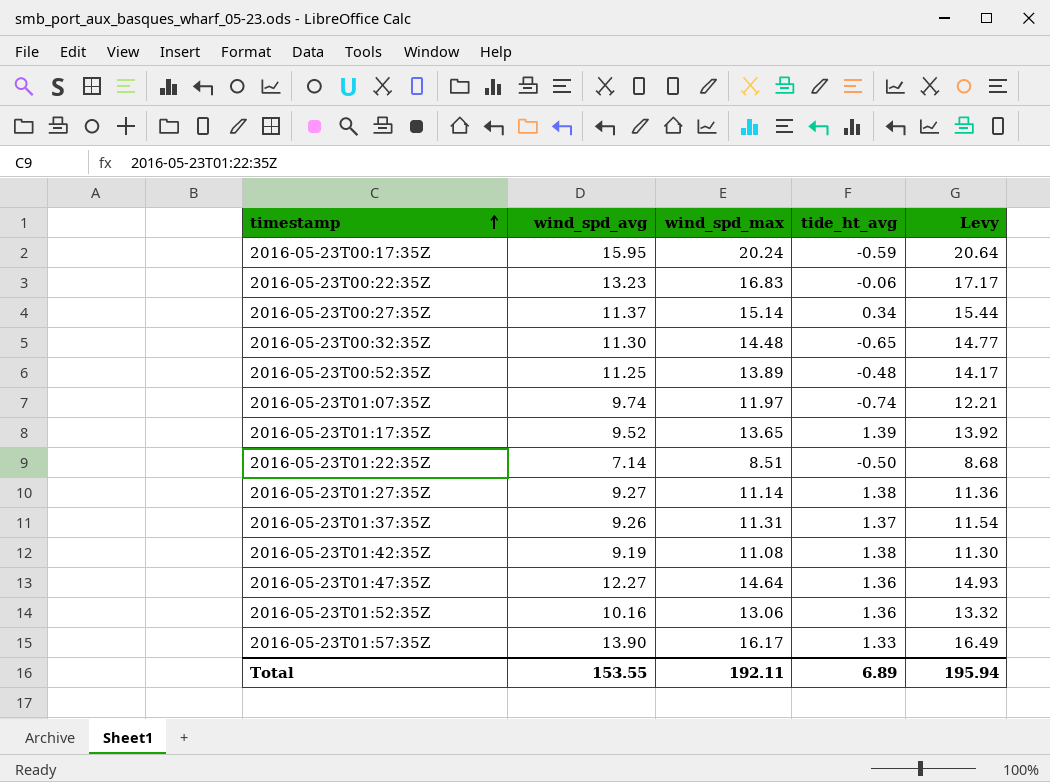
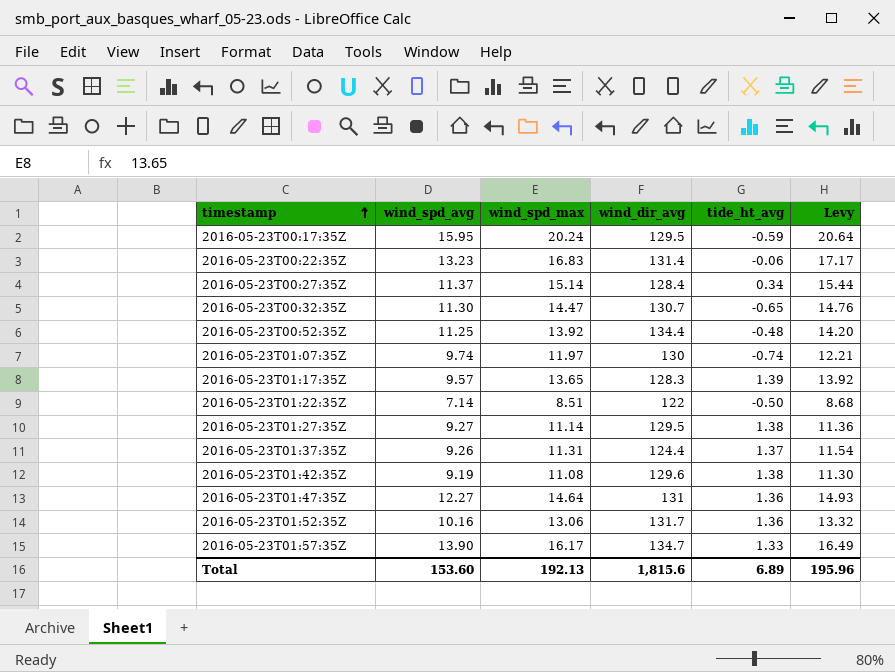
column wind_dir_avg | position: none -> 4
2016-05-23T00:32:35Z | wind_spd_max: 14.48 -> 14.47
2016-05-23T00:32:35Z | Levy: 14.77 -> 14.76
2016-05-23T00:52:35Z | wind_spd_max: 13.89 -> 13.92
2016-05-23T00:52:35Z | Levy: 14.17 -> 14.20
2016-05-23T01:17:35Z | wind_spd_avg: 9.52 -> 9.57
Total | wind_spd_avg: 153.55 -> 153.60
Total | wind_spd_max: 192.11 -> 192.13
Total | Levy: 195.94 -> 195.96

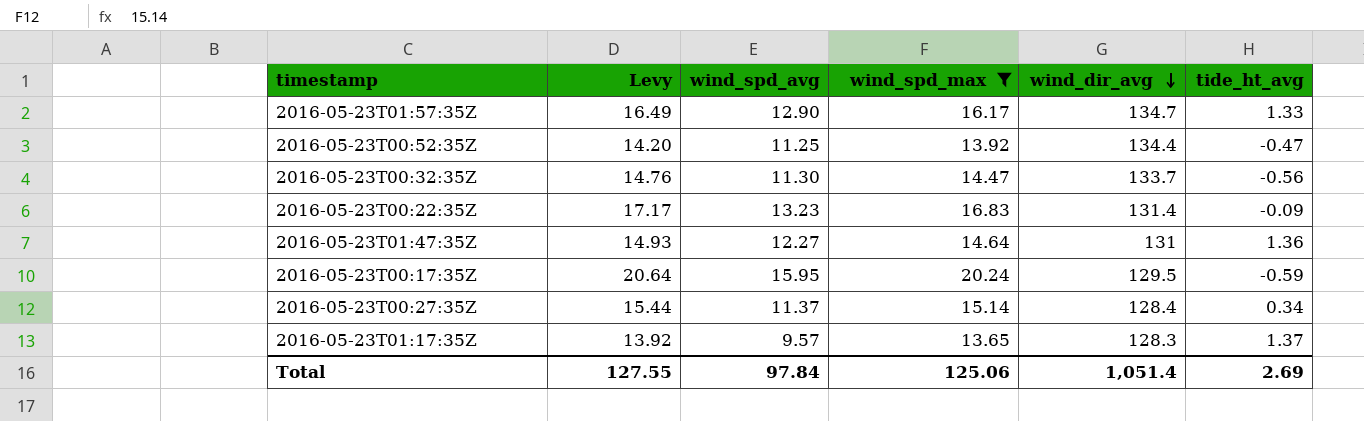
filter: none -> wind_spd_max >= 13.65
row order: timestamp ascending -> wind_dir_avg descending
column Levy | position: 6 -> 2
2016-05-23T01:57:35Z | wind_spd_avg: 13.90 -> 12.90
2016-05-23T00:52:35Z | tide_ht_avg: -0.48 -> -0.47
2016-05-23T00:32:35Z | wind_dir_avg: 130.7 -> 133.7
2016-05-23T00:32:35Z | tide_ht_avg: -0.65 -> -0.56
2016-05-23T00:22:35Z | tide_ht_avg: -0.06 -> -0.09
2016-05-23T01:17:35Z | tide_ht_avg: 1.39 -> 1.37
Total | Levy: 195.96 -> 127.55
Total | wind_spd_avg: 153.60 -> 97.84
Total | wind_spd_max: 192.13 -> 125.06
Total | wind_dir_avg: 1,815.6 -> 1,051.4
Total | tide_ht_avg: 6.89 -> 2.69

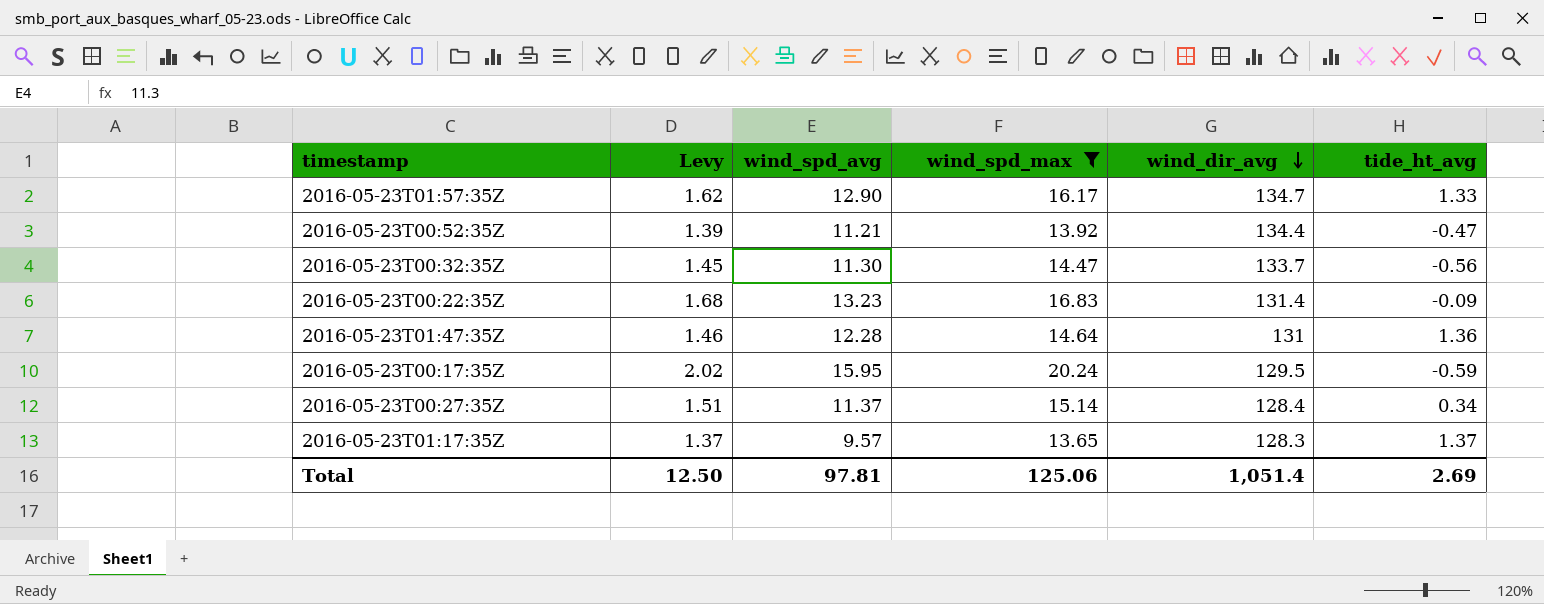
column Levy | formula: [wind_spd_max] * 1.02 -> [wind_spd_max] * 0.1
2016-05-23T00:52:35Z | wind_spd_avg: 11.25 -> 11.21
2016-05-23T01:47:35Z | wind_spd_avg: 12.27 -> 12.28
Total | Levy: 127.55 -> 12.50
Total | wind_spd_avg: 97.84 -> 97.81

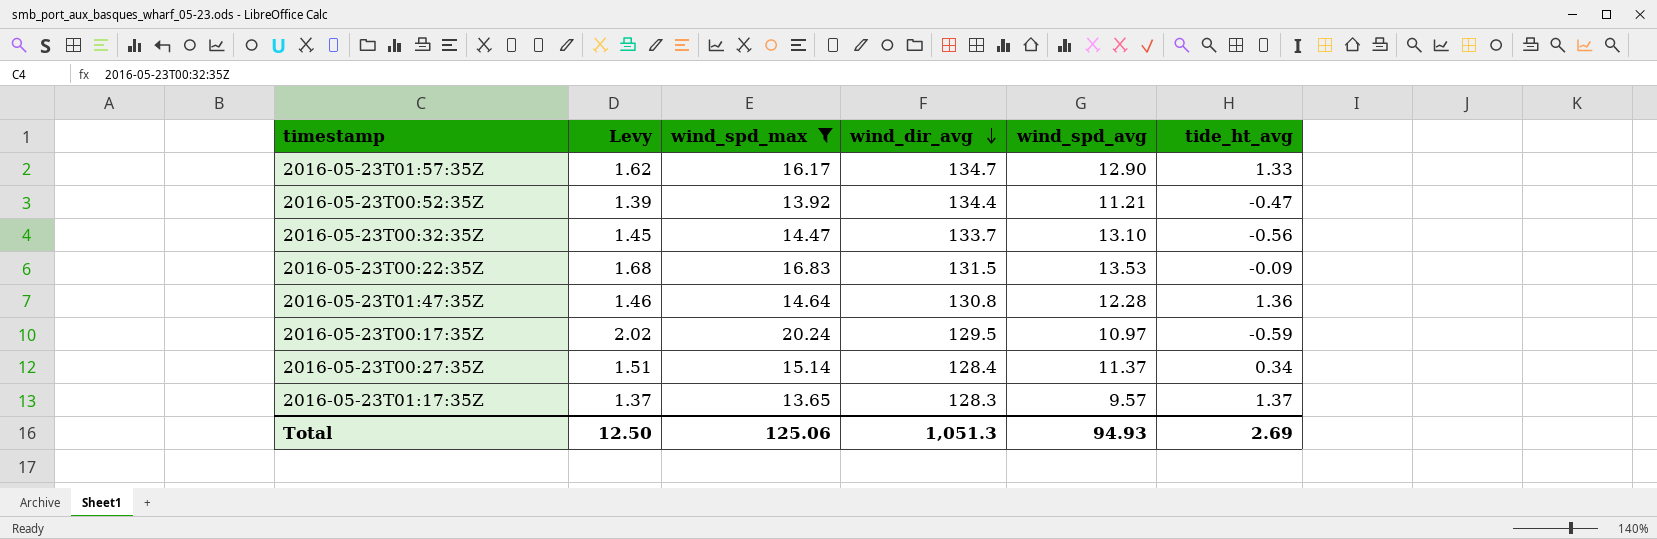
column wind_spd_avg | position: 3 -> 5
2016-05-23T00:32:35Z | wind_spd_avg: 11.30 -> 13.10
2016-05-23T00:22:35Z | wind_dir_avg: 131.4 -> 131.5
2016-05-23T00:22:35Z | wind_spd_avg: 13.23 -> 13.53
2016-05-23T01:47:35Z | wind_dir_avg: 131 -> 130.8
2016-05-23T00:17:35Z | wind_spd_avg: 15.95 -> 10.97
Total | wind_dir_avg: 1,051.4 -> 1,051.3
Total | wind_spd_avg: 97.81 -> 94.93

